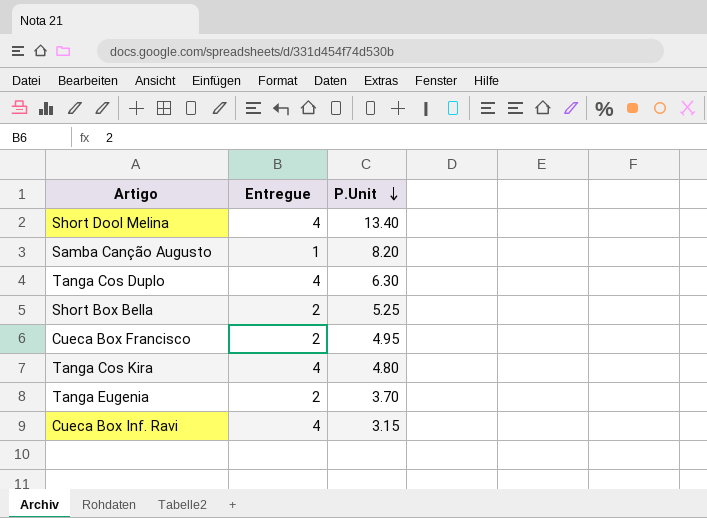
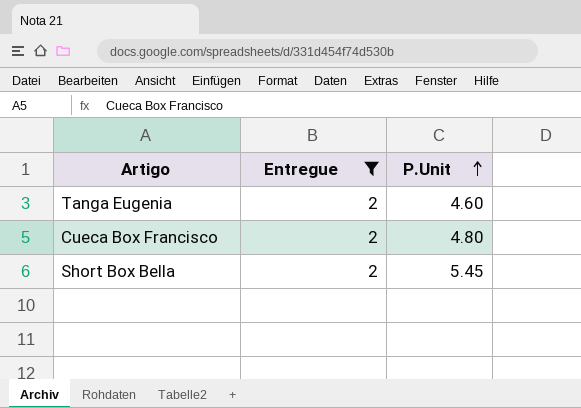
filter: none -> Entregue = 2
row order: P.Unit descending -> P.Unit ascending
Tanga Eugenia | P.Unit: 3.70 -> 4.60
Cueca Box Francisco | P.Unit: 4.95 -> 4.80
Short Box Bella | P.Unit: 5.25 -> 5.45

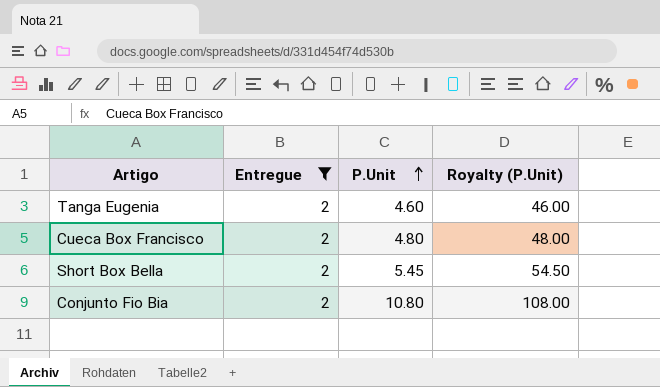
column Royalty (P.Unit) | formula: none -> [P.Unit] * 10
row Conjunto Fio Bia: none -> 2 | 10.80 | 108.00

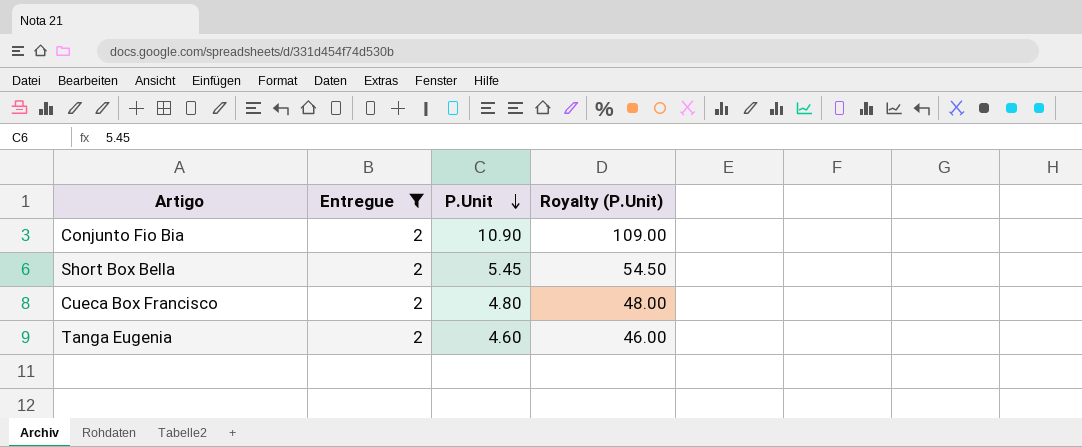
row order: P.Unit ascending -> P.Unit descending
Conjunto Fio Bia | P.Unit: 10.80 -> 10.90
Conjunto Fio Bia | Royalty (P.Unit): 108.00 -> 109.00

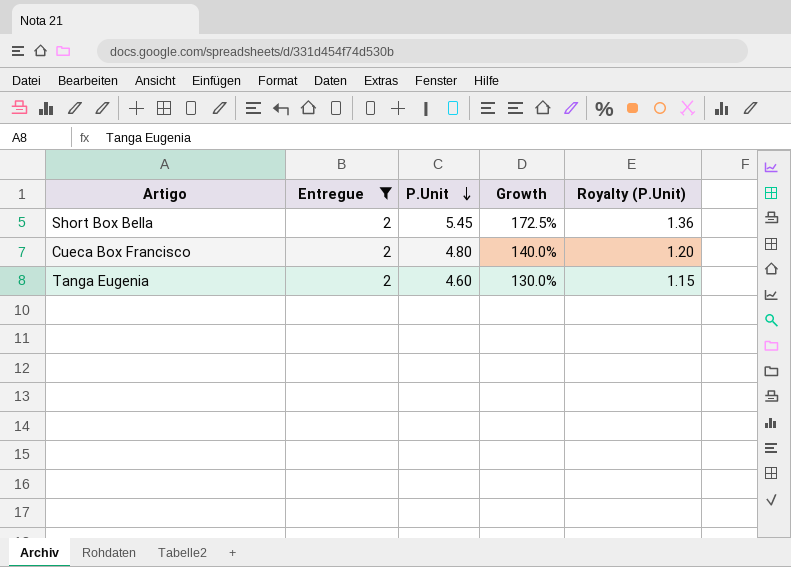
column Growth | formula: none -> ([P.Unit] - [Entregue]) / [Entregue]
column Royalty (P.Unit) | formula: [P.Unit] * 10 -> [P.Unit] * 0.25
row Conjunto Fio Bia: 2 | 10.90 | 109.00 -> none

